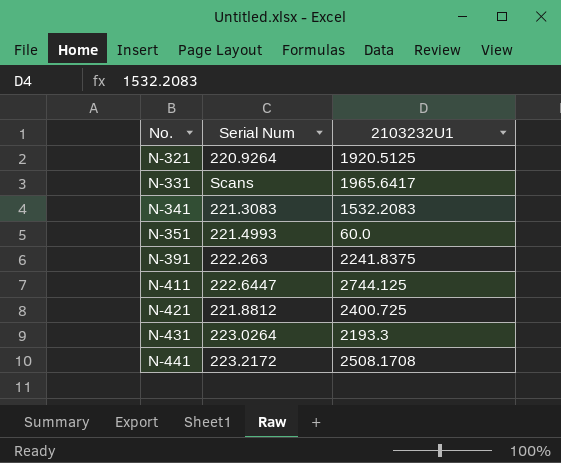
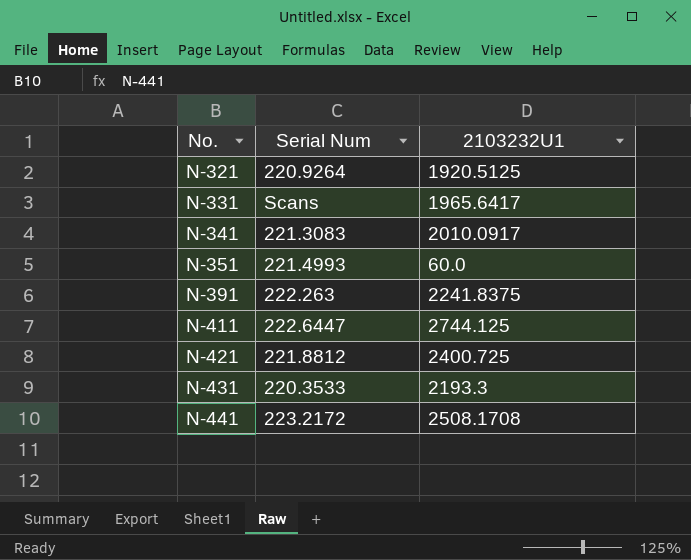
N-341 | 2103232U1: 1532.2083 -> 2010.0917
N-431 | Serial Num: 223.0264 -> 220.3533

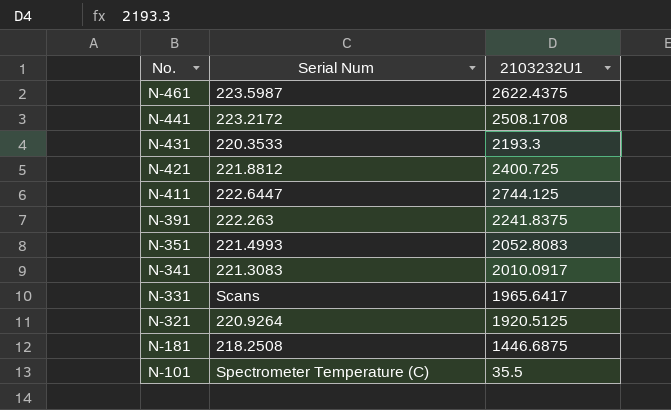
row order: No. ascending -> No. descending
row N-461: none -> 223.5987 | 2622.4375
N-351 | 2103232U1: 60.0 -> 2052.8083
row N-181: none -> 218.2508 | 1446.6875
row N-101: none -> Spectrometer Temperature (C) | 35.5

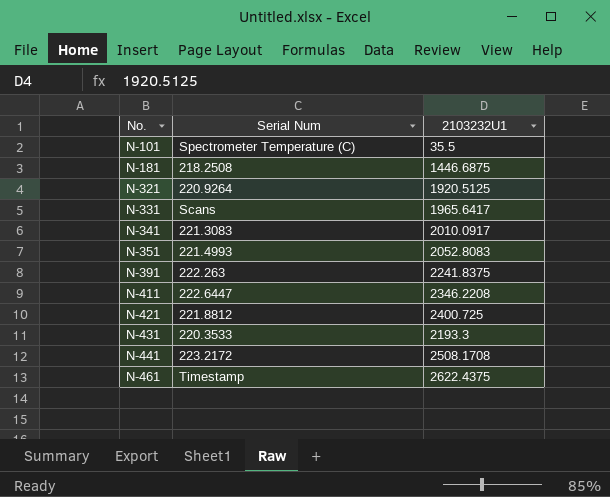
row order: No. descending -> No. ascending
N-411 | 2103232U1: 2744.125 -> 2346.2208
N-461 | Serial Num: 223.5987 -> Timestamp

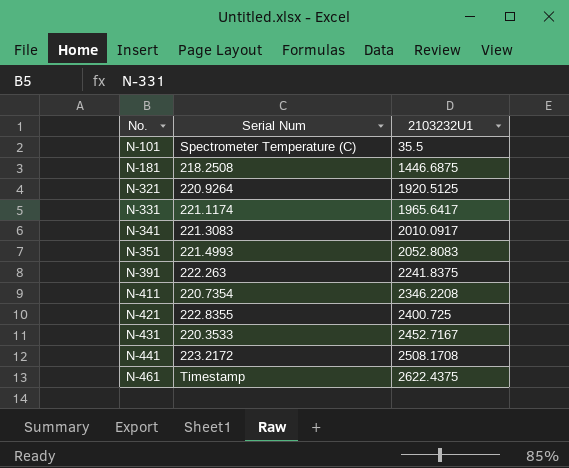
N-331 | Serial Num: Scans -> 221.1174
N-411 | Serial Num: 222.6447 -> 220.7354
N-421 | Serial Num: 221.8812 -> 222.8355
N-431 | 2103232U1: 2193.3 -> 2452.7167

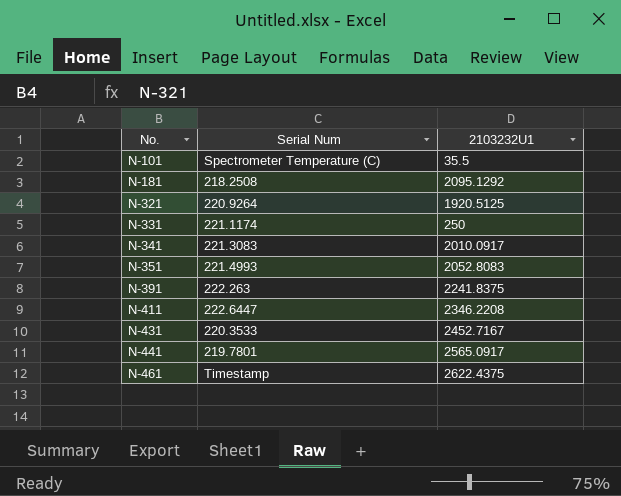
row N-421: 222.8355 | 2400.725 -> none
N-181 | 2103232U1: 1446.6875 -> 2095.1292
N-331 | 2103232U1: 1965.6417 -> 250
N-411 | Serial Num: 220.7354 -> 222.6447
N-441 | Serial Num: 223.2172 -> 219.7801
N-441 | 2103232U1: 2508.1708 -> 2565.0917

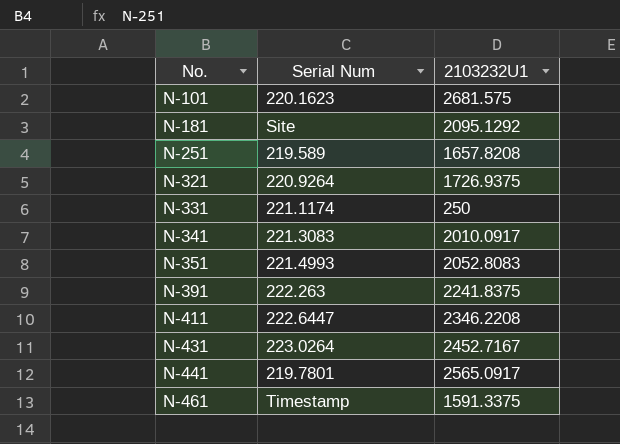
N-101 | Serial Num: Spectrometer Temperature (C) -> 220.1623
N-101 | 2103232U1: 35.5 -> 2681.575
N-181 | Serial Num: 218.2508 -> Site
row N-251: none -> 219.589 | 1657.8208
N-321 | 2103232U1: 1920.5125 -> 1726.9375
N-431 | Serial Num: 220.3533 -> 223.0264
N-461 | 2103232U1: 2622.4375 -> 1591.3375

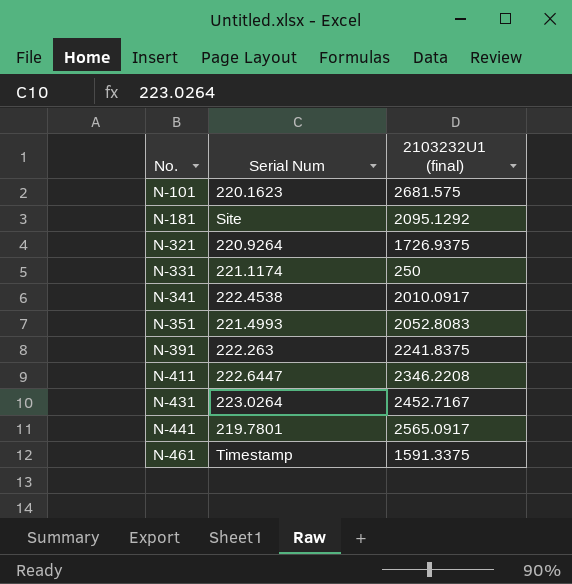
column name: 2103232U1 -> 2103232U1 (final)
row N-251: 219.589 | 1657.8208 -> none
N-341 | Serial Num: 221.3083 -> 222.4538

